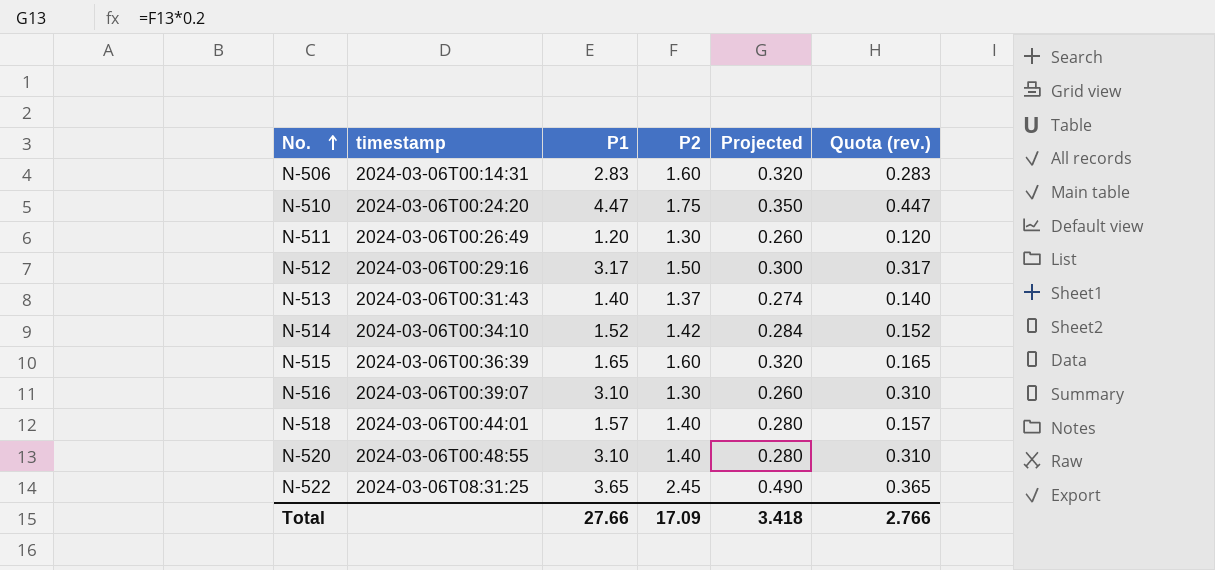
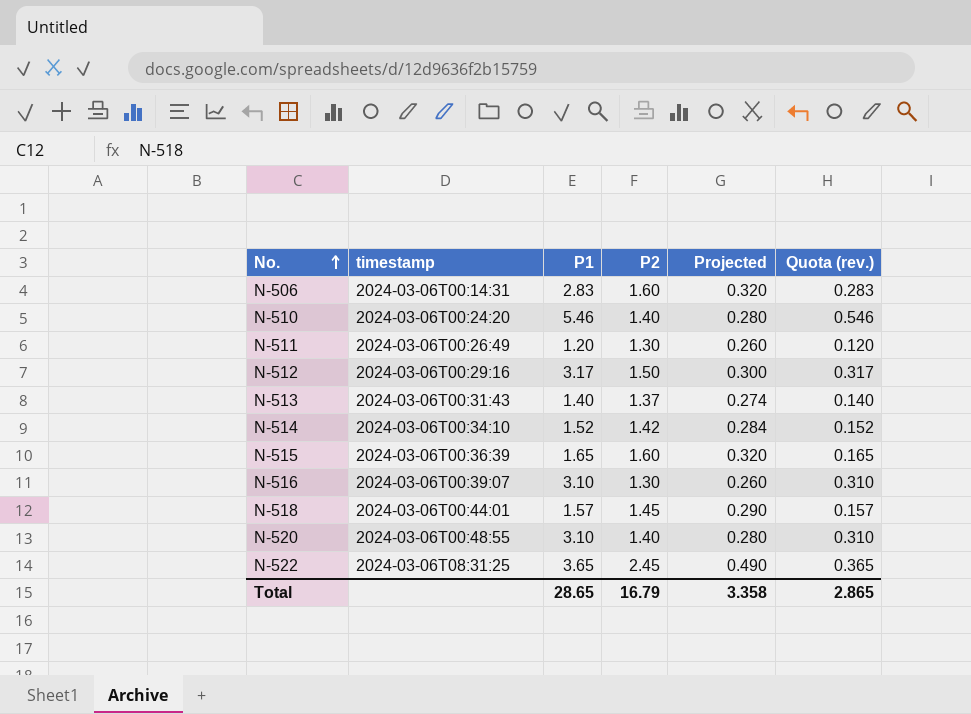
N-510 | P1: 4.47 -> 5.46
N-510 | P2: 1.75 -> 1.40
N-510 | Projected: 0.350 -> 0.280
N-510 | Quota (rev.): 0.447 -> 0.546
N-518 | P2: 1.40 -> 1.45
N-518 | Projected: 0.280 -> 0.290
Total | P1: 27.66 -> 28.65
Total | P2: 17.09 -> 16.79
Total | Projected: 3.418 -> 3.358
Total | Quota (rev.): 2.766 -> 2.865

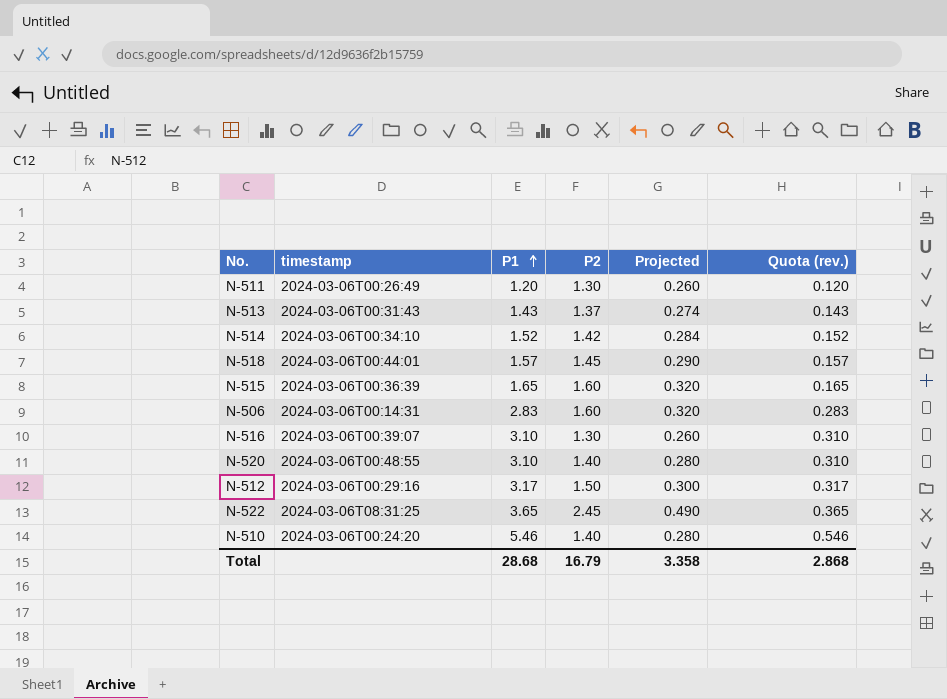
row order: No. ascending -> P1 ascending
N-513 | P1: 1.40 -> 1.43
N-513 | Quota (rev.): 0.140 -> 0.143
Total | P1: 28.65 -> 28.68
Total | Quota (rev.): 2.865 -> 2.868

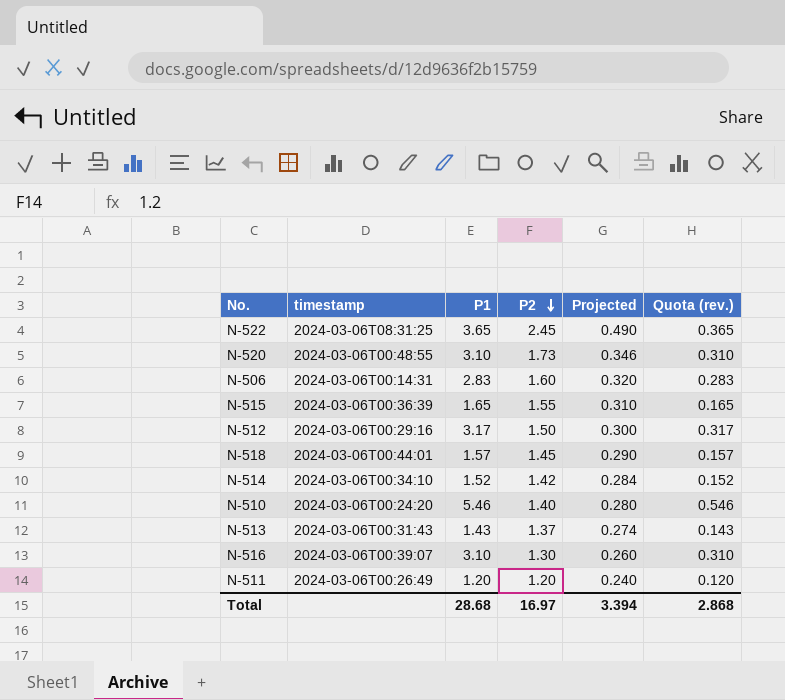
row order: P1 ascending -> P2 descending
N-520 | P2: 1.40 -> 1.73
N-520 | Projected: 0.280 -> 0.346
N-515 | P2: 1.60 -> 1.55
N-515 | Projected: 0.320 -> 0.310
N-511 | P2: 1.30 -> 1.20
N-511 | Projected: 0.260 -> 0.240
Total | P2: 16.79 -> 16.97
Total | Projected: 3.358 -> 3.394

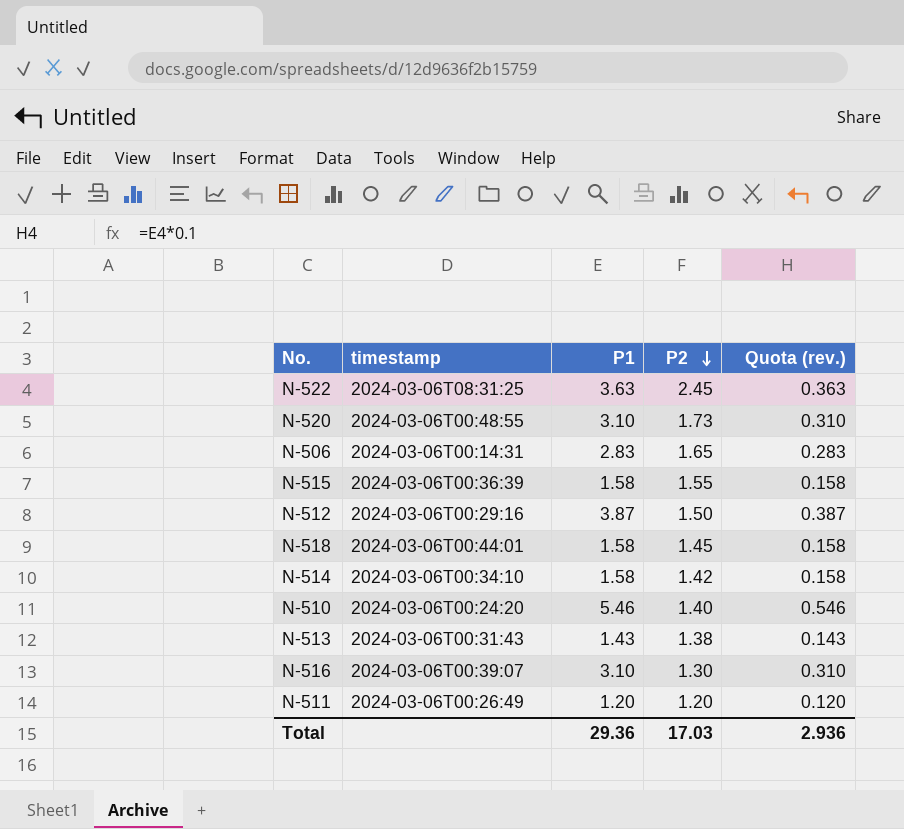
column Projected | formula: [P2] * 0.2 -> none
N-522 | P1: 3.65 -> 3.63
N-522 | Quota (rev.): 0.365 -> 0.363
N-506 | P2: 1.60 -> 1.65
N-515 | P1: 1.65 -> 1.58
N-515 | Quota (rev.): 0.165 -> 0.158
N-512 | P1: 3.17 -> 3.87
N-512 | Quota (rev.): 0.317 -> 0.387
N-518 | P1: 1.57 -> 1.58
N-518 | Quota (rev.): 0.157 -> 0.158
N-514 | P1: 1.52 -> 1.58
N-514 | Quota (rev.): 0.152 -> 0.158
N-513 | P2: 1.37 -> 1.38
Total | P1: 28.68 -> 29.36
Total | P2: 16.97 -> 17.03
Total | Quota (rev.): 2.868 -> 2.936

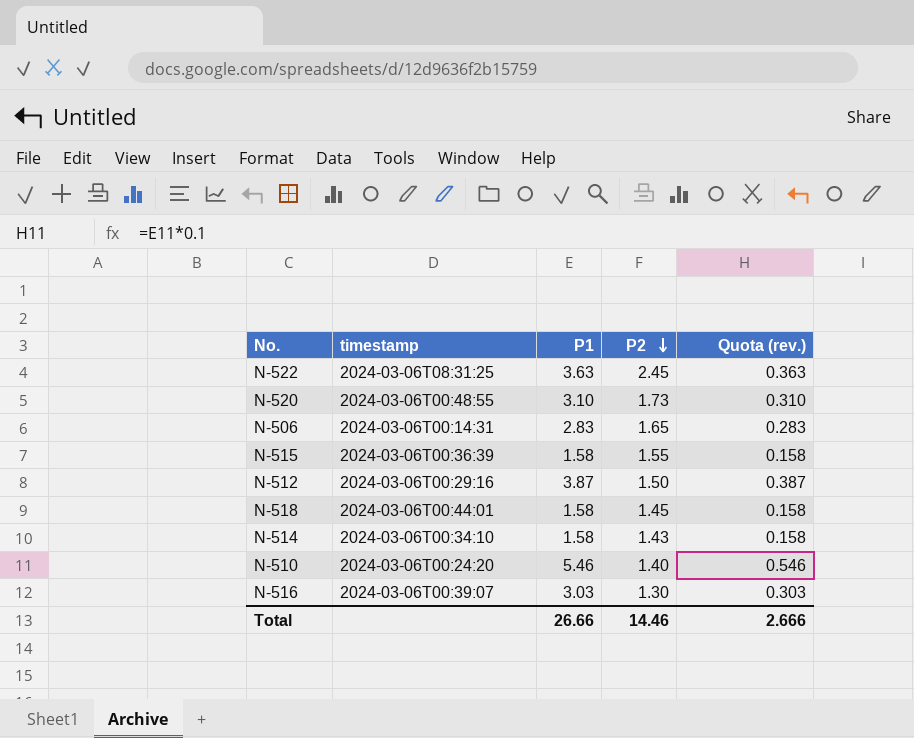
row N-513: 2024-03-06T00:31:43 | 1.43 | 1.38 | 0.143 -> none
row N-511: 2024-03-06T00:26:49 | 1.20 | 1.20 | 0.120 -> none
N-514 | P2: 1.42 -> 1.43
N-516 | P1: 3.10 -> 3.03
N-516 | Quota (rev.): 0.310 -> 0.303
Total | P1: 29.36 -> 26.66
Total | P2: 17.03 -> 14.46
Total | Quota (rev.): 2.936 -> 2.666

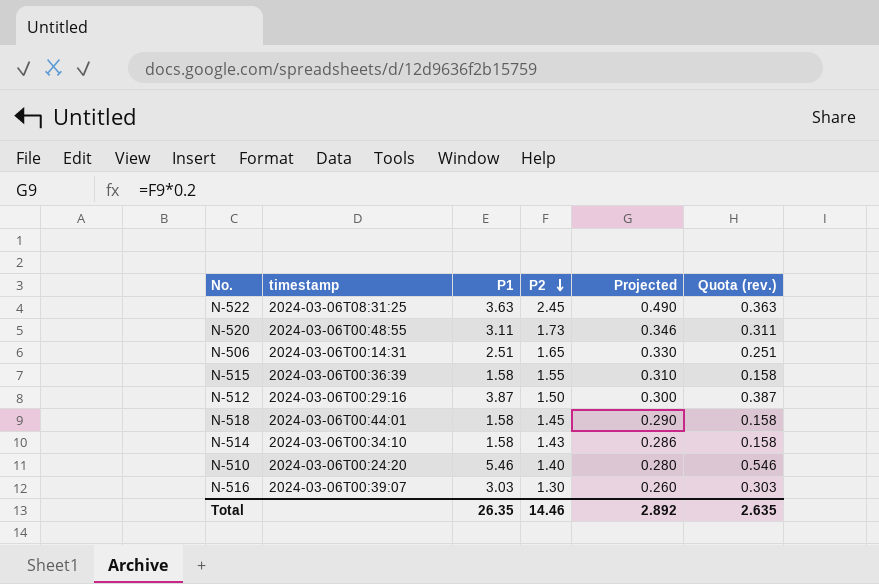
column Projected | formula: none -> [P2] * 0.2
N-520 | P1: 3.10 -> 3.11
N-520 | Quota (rev.): 0.310 -> 0.311
N-506 | P1: 2.83 -> 2.51
N-506 | Quota (rev.): 0.283 -> 0.251
Total | P1: 26.66 -> 26.35
Total | Quota (rev.): 2.666 -> 2.635

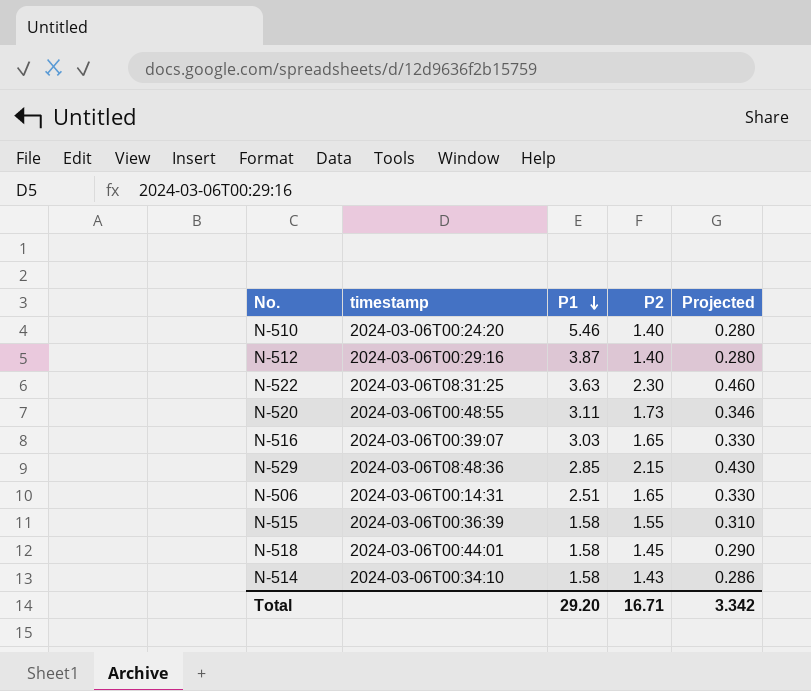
row order: P2 descending -> P1 descending
column Quota (rev.) | formula: [P1] * 0.1 -> none
N-512 | P2: 1.50 -> 1.40
N-512 | Projected: 0.300 -> 0.280
N-522 | P2: 2.45 -> 2.30
N-522 | Projected: 0.490 -> 0.460
N-516 | P2: 1.30 -> 1.65
N-516 | Projected: 0.260 -> 0.330
row N-529: none -> 2024-03-06T08:48:36 | 2.85 | 2.15 | 0.430
Total | P1: 26.35 -> 29.20
Total | P2: 14.46 -> 16.71
Total | Projected: 2.892 -> 3.342

